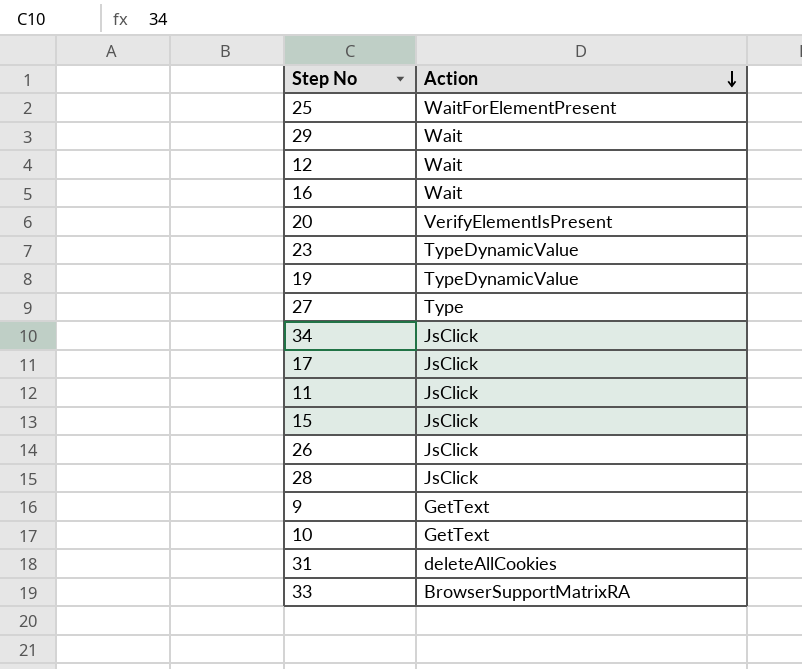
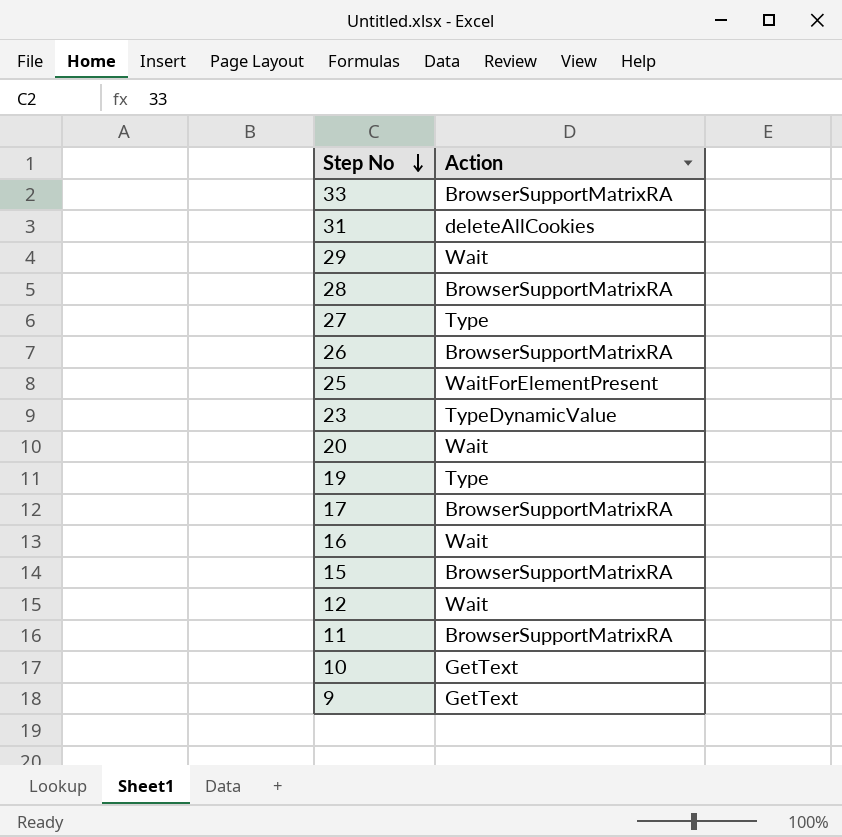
row order: Action descending -> Step No descending
row 34: JsClick -> none
28 | Action: JsClick -> BrowserSupportMatrixRA
26 | Action: JsClick -> BrowserSupportMatrixRA
20 | Action: VerifyElementIsPresent -> Wait
19 | Action: TypeDynamicValue -> Type
17 | Action: JsClick -> BrowserSupportMatrixRA
15 | Action: JsClick -> BrowserSupportMatrixRA
11 | Action: JsClick -> BrowserSupportMatrixRA

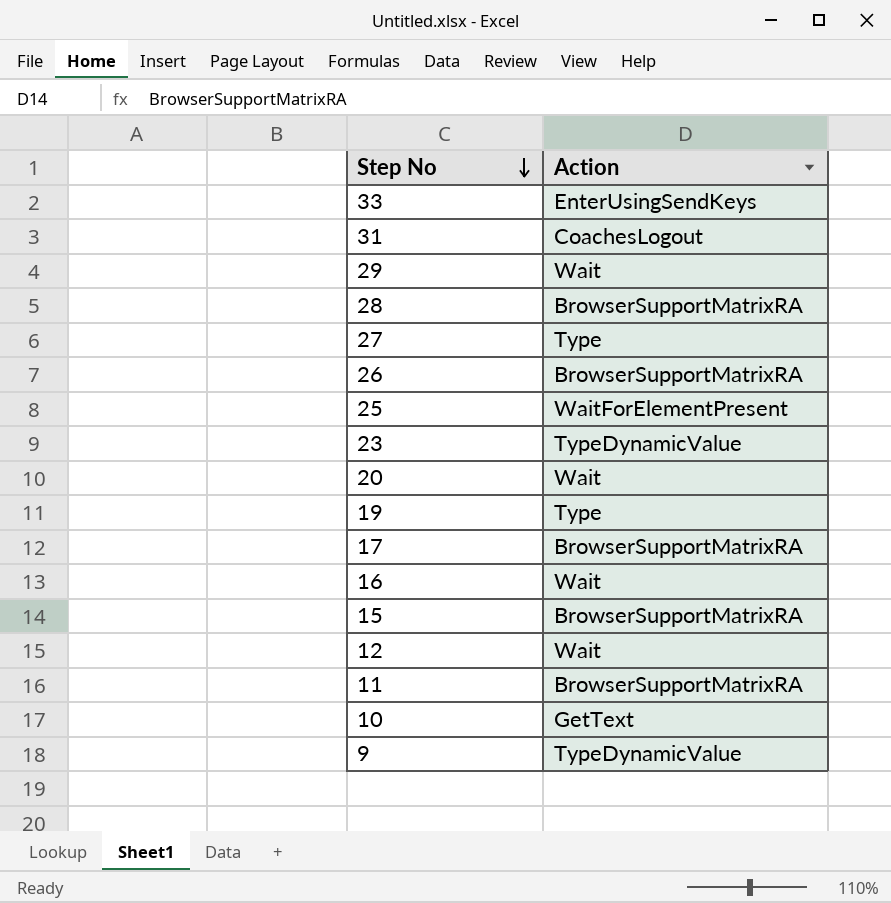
33 | Action: BrowserSupportMatrixRA -> EnterUsingSendKeys
31 | Action: deleteAllCookies -> CoachesLogout
9 | Action: GetText -> TypeDynamicValue

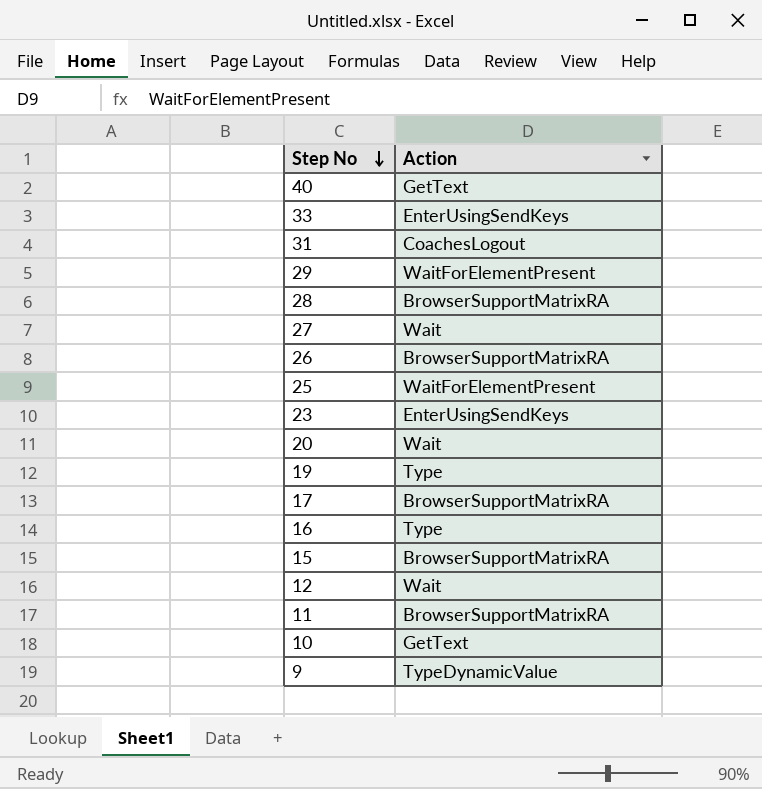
row 40: none -> GetText
29 | Action: Wait -> WaitForElementPresent
27 | Action: Type -> Wait
23 | Action: TypeDynamicValue -> EnterUsingSendKeys
16 | Action: Wait -> Type

